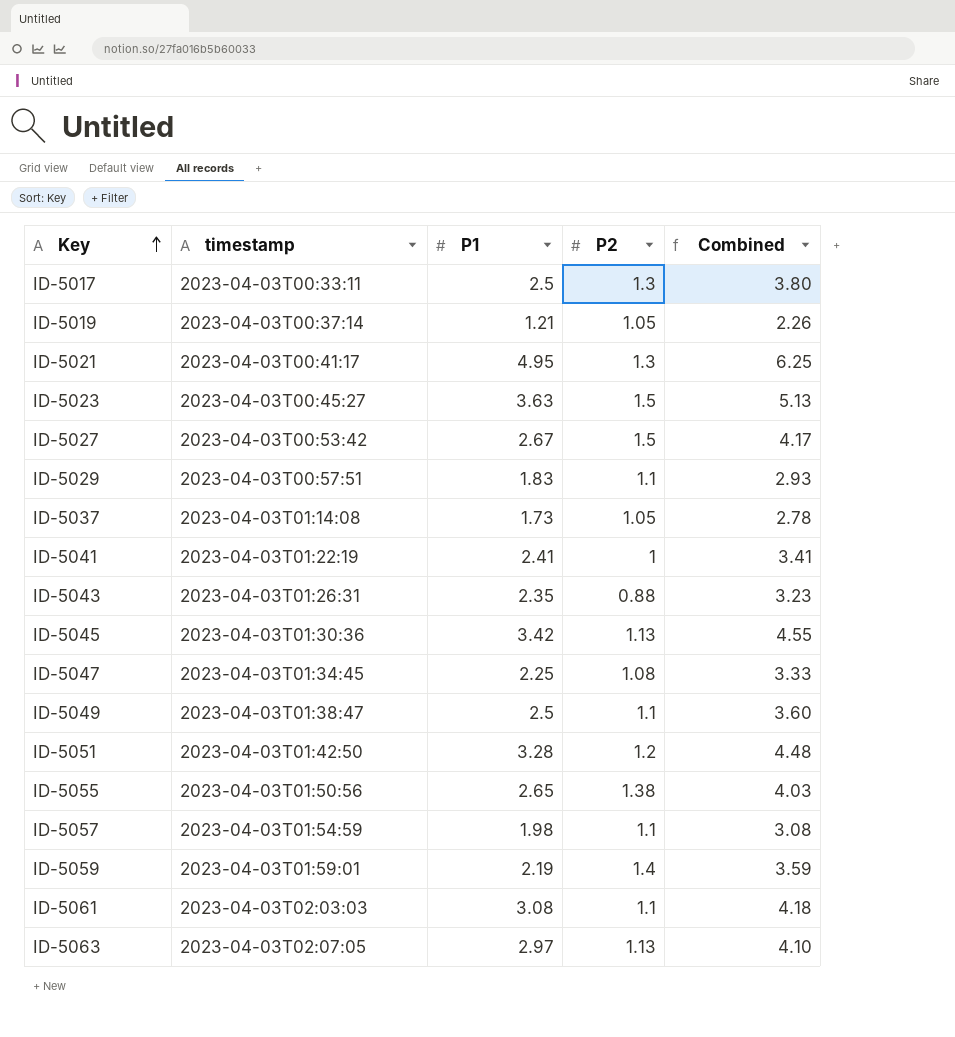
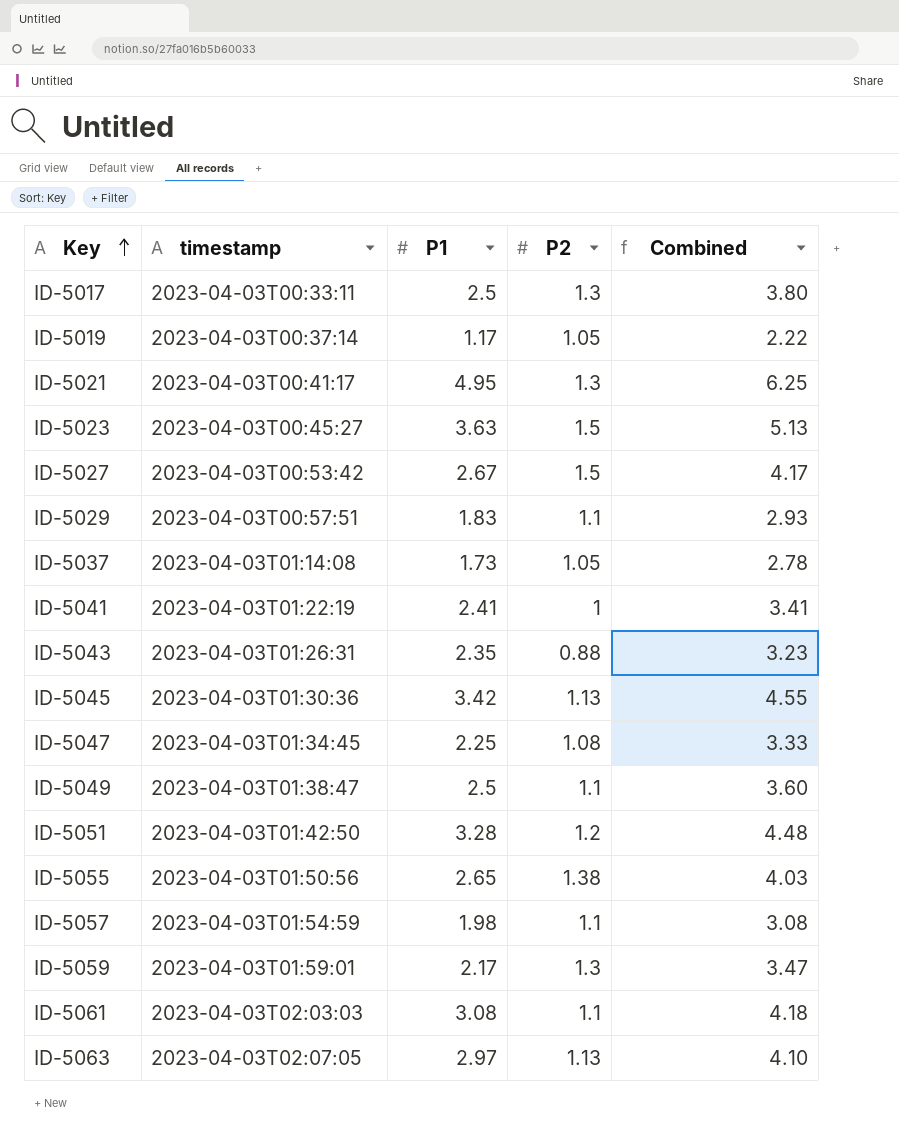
ID-5019 | P1: 1.21 -> 1.17
ID-5019 | Combined: 2.26 -> 2.22
ID-5059 | P1: 2.19 -> 2.17
ID-5059 | P2: 1.4 -> 1.3
ID-5059 | Combined: 3.59 -> 3.47

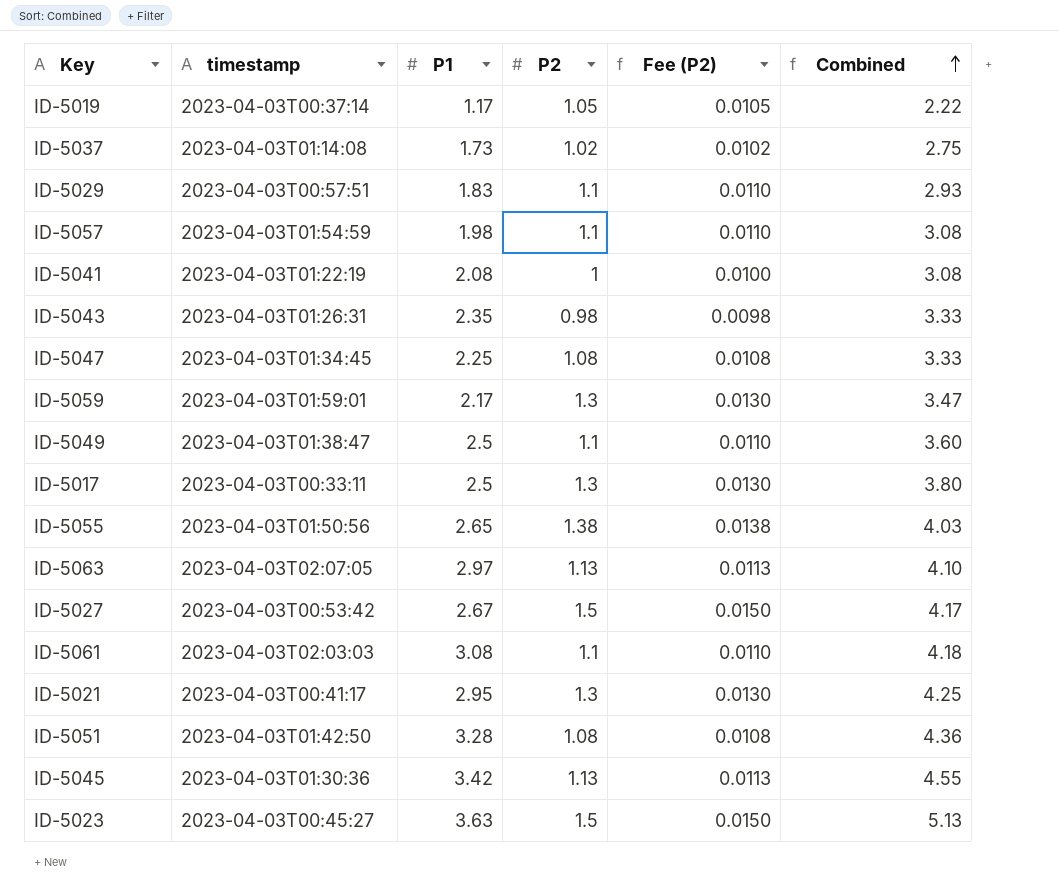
row order: Key ascending -> Combined ascending
column Fee (P2) | formula: none -> [P2] * 0.01
ID-5037 | P2: 1.05 -> 1.02
ID-5037 | Combined: 2.78 -> 2.75
ID-5041 | P1: 2.41 -> 2.08
ID-5041 | Combined: 3.41 -> 3.08
ID-5043 | P2: 0.88 -> 0.98
ID-5043 | Combined: 3.23 -> 3.33
ID-5021 | P1: 4.95 -> 2.95
ID-5021 | Combined: 6.25 -> 4.25
ID-5051 | P2: 1.2 -> 1.08
ID-5051 | Combined: 4.48 -> 4.36

